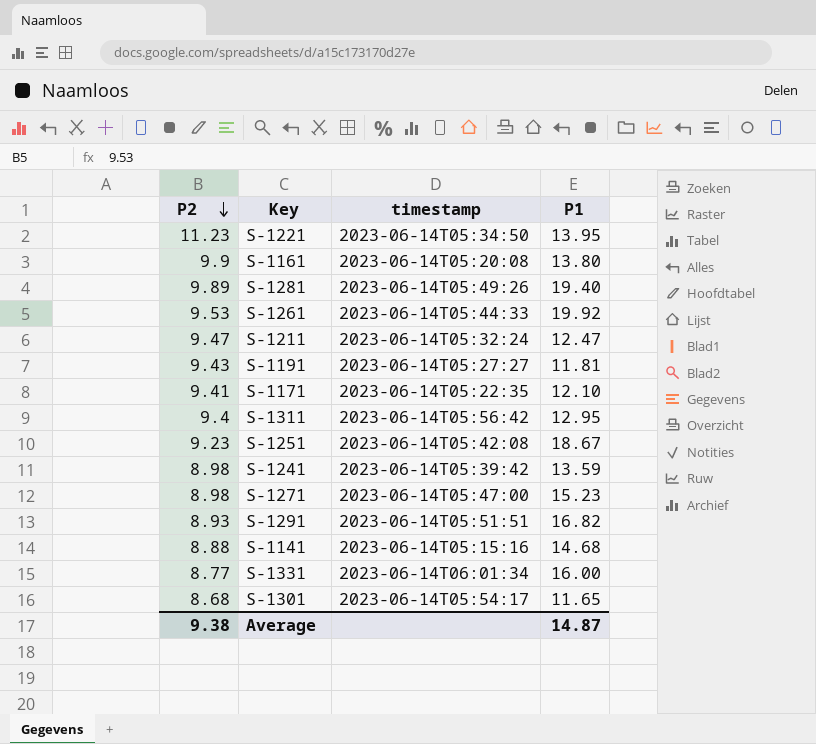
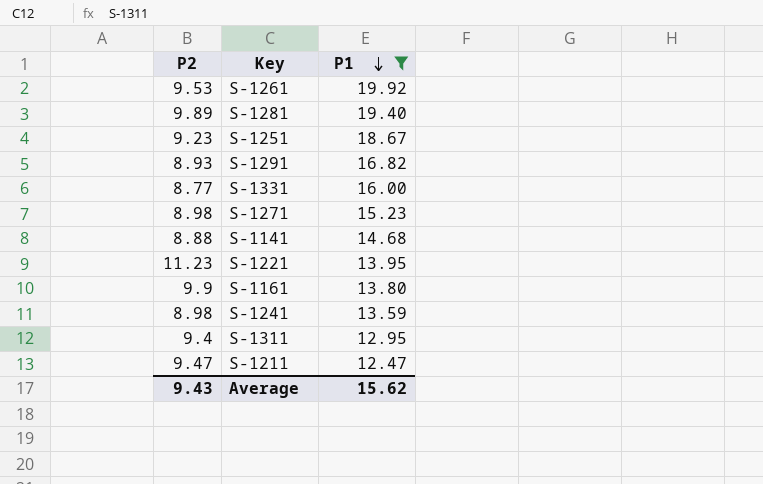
filter: none -> P1 >= 12.47
row order: P2 descending -> P1 descending
column timestamp | position: 3 -> none
Average | P2: 9.38 -> 9.43
Average | P1: 14.87 -> 15.62

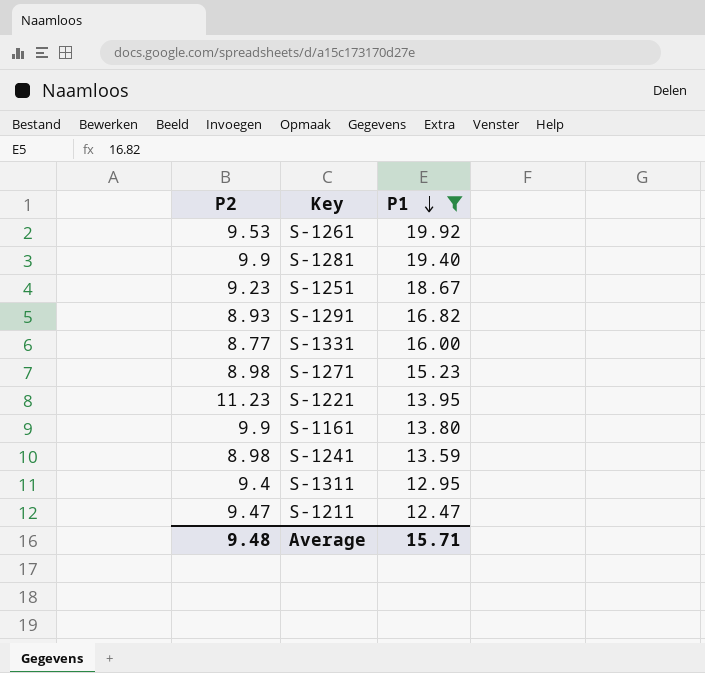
row S-1141: 8.88 | 14.68 -> none
S-1281 | P2: 9.89 -> 9.9
Average | P2: 9.43 -> 9.48
Average | P1: 15.62 -> 15.71

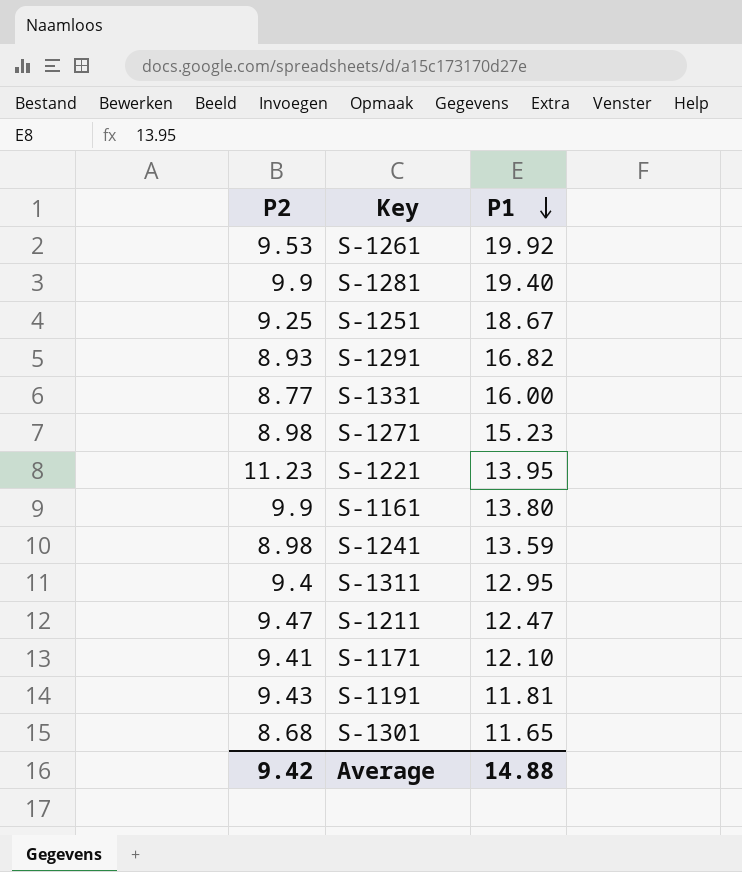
filter: P1 >= 12.47 -> none
S-1251 | P2: 9.23 -> 9.25
Average | P2: 9.48 -> 9.42
Average | P1: 15.71 -> 14.88

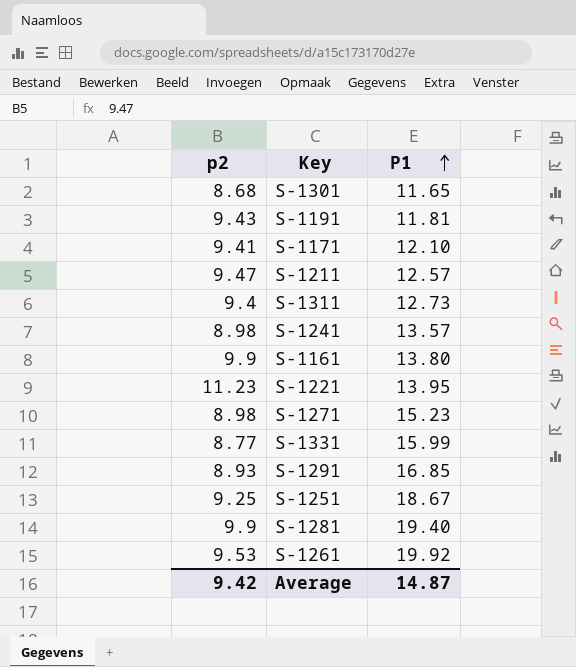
row order: P1 descending -> P1 ascending
column name: P2 -> p2
S-1211 | P1: 12.47 -> 12.57
S-1311 | P1: 12.95 -> 12.73
S-1241 | P1: 13.59 -> 13.57
S-1331 | P1: 16.00 -> 15.99
S-1291 | P1: 16.82 -> 16.85
Average | P1: 14.88 -> 14.87

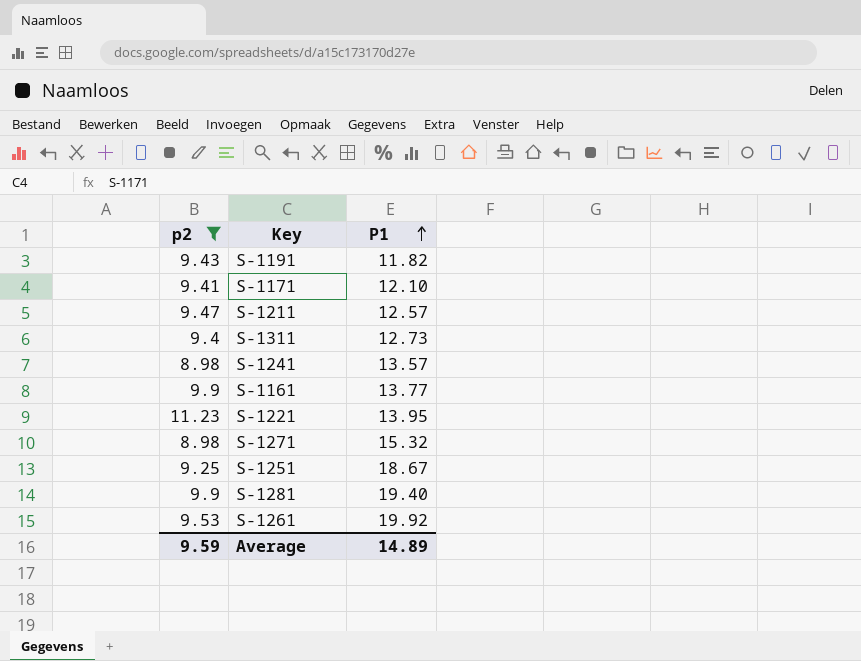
filter: none -> p2 >= 8.98
S-1191 | P1: 11.81 -> 11.82
S-1161 | P1: 13.80 -> 13.77
S-1271 | P1: 15.23 -> 15.32
Average | p2: 9.42 -> 9.59
Average | P1: 14.87 -> 14.89

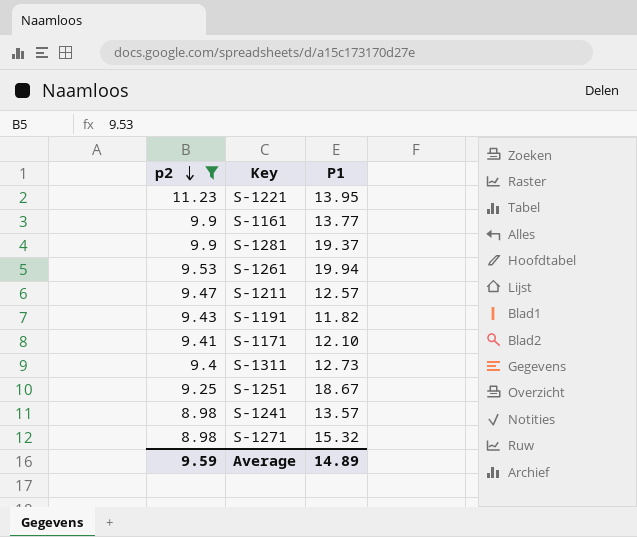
row order: P1 ascending -> p2 descending
S-1281 | P1: 19.40 -> 19.37
S-1261 | P1: 19.92 -> 19.94

